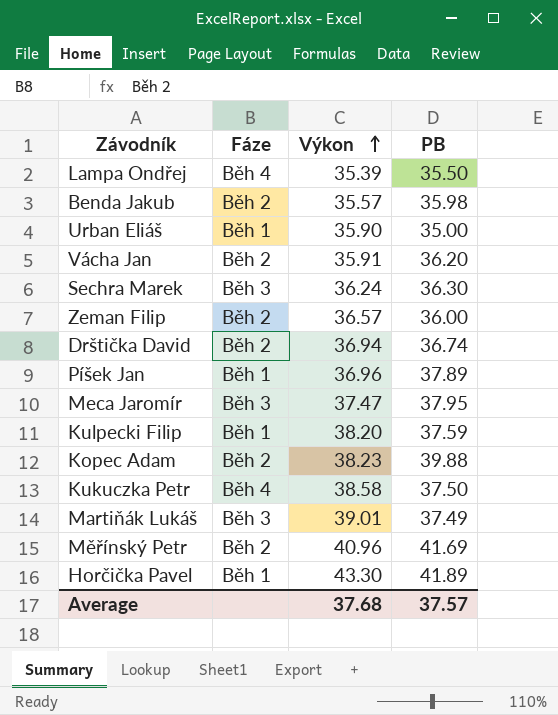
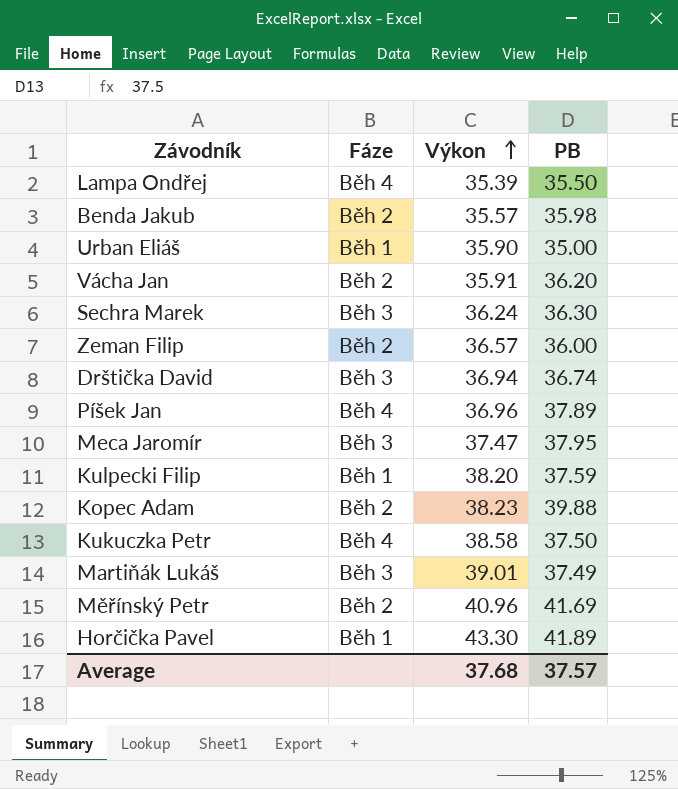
Drštička David | Fáze: Běh 2 -> Běh 3
Píšek Jan | Fáze: Běh 1 -> Běh 4

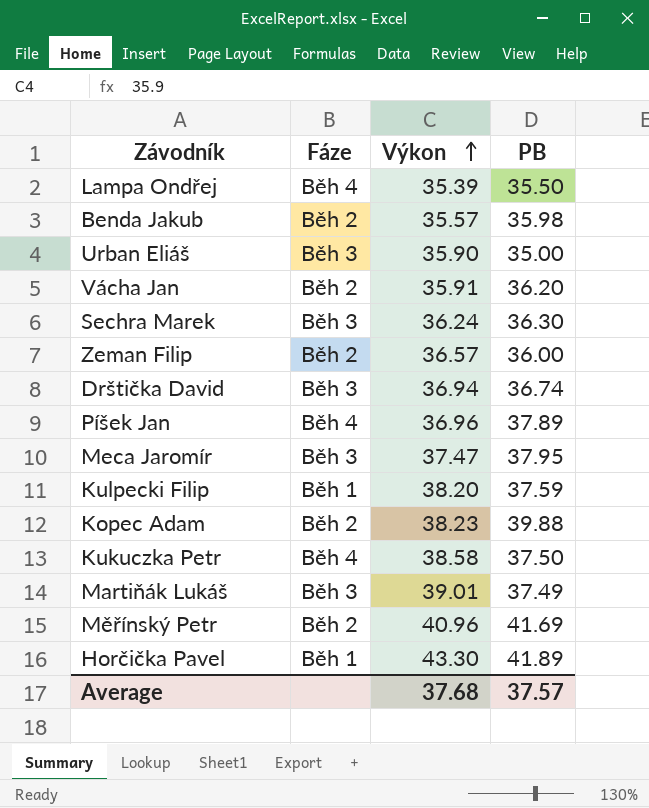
Urban Eliáš | Fáze: Běh 1 -> Běh 3

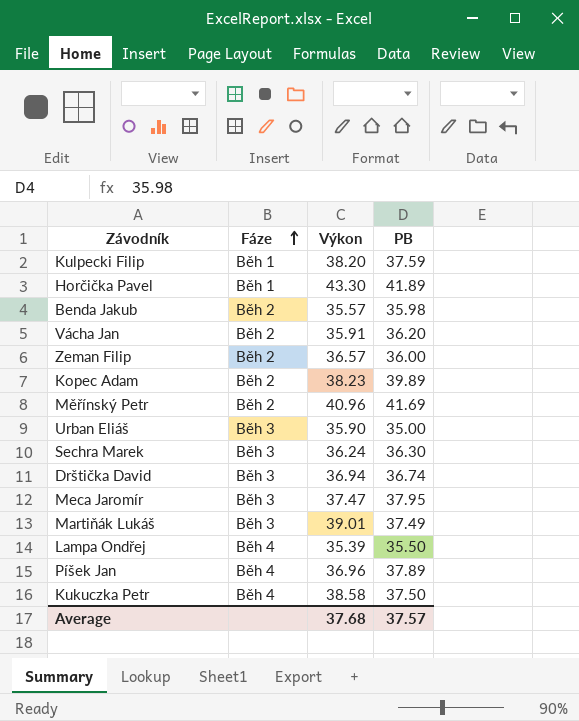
row order: Výkon ascending -> Fáze ascending
Kopec Adam | PB: 39.88 -> 39.89

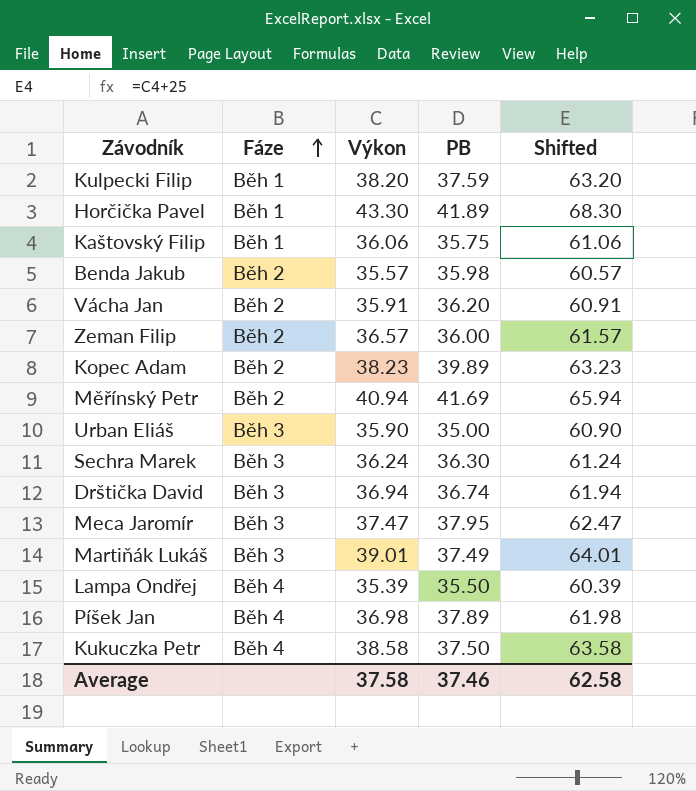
column Shifted | formula: none -> [Výkon] + 25
row Kaštovský Filip: none -> Běh 1 | 36.06 | 35.75 | 61.06
Měřínský Petr | Výkon: 40.96 -> 40.94
Píšek Jan | Výkon: 36.96 -> 36.98
Average | Výkon: 37.68 -> 37.58
Average | PB: 37.57 -> 37.46

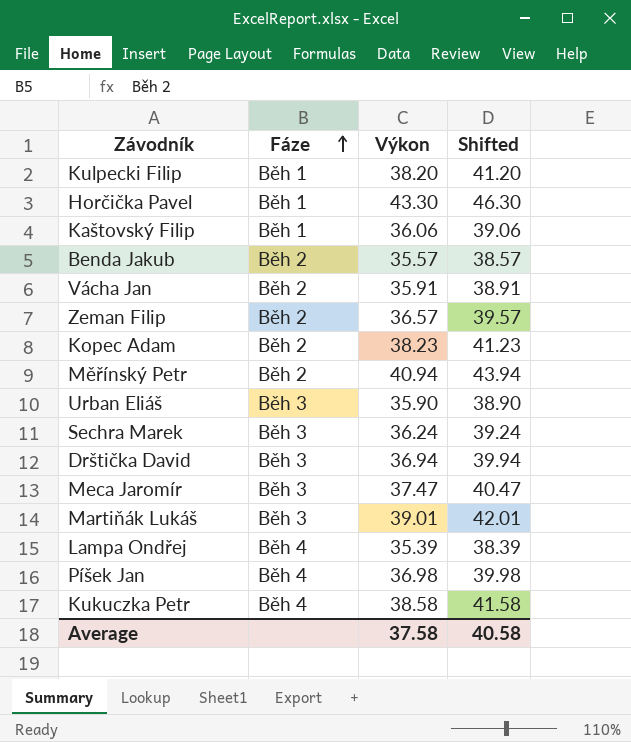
column PB | position: 4 -> none
column Shifted | formula: [Výkon] + 25 -> [Výkon] + 3
Average | Shifted: 62.58 -> 40.58

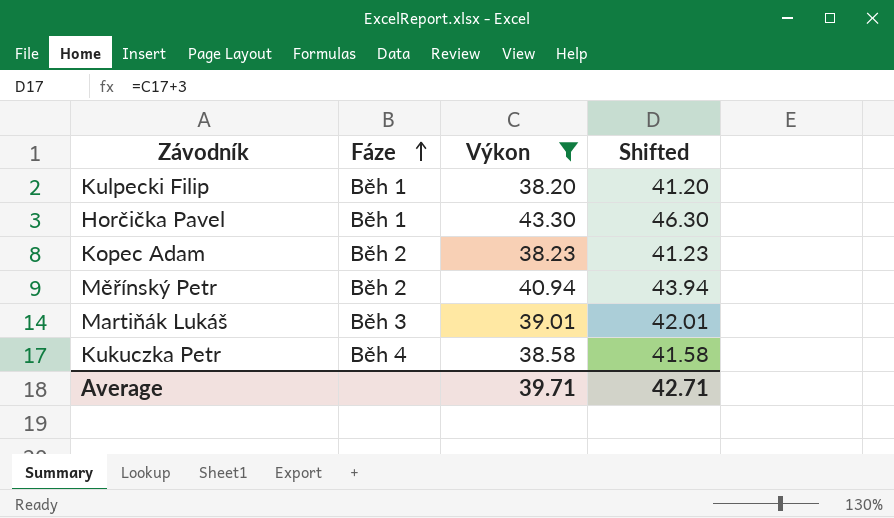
filter: none -> Výkon >= 38.20
Average | Výkon: 37.58 -> 39.71
Average | Shifted: 40.58 -> 42.71

